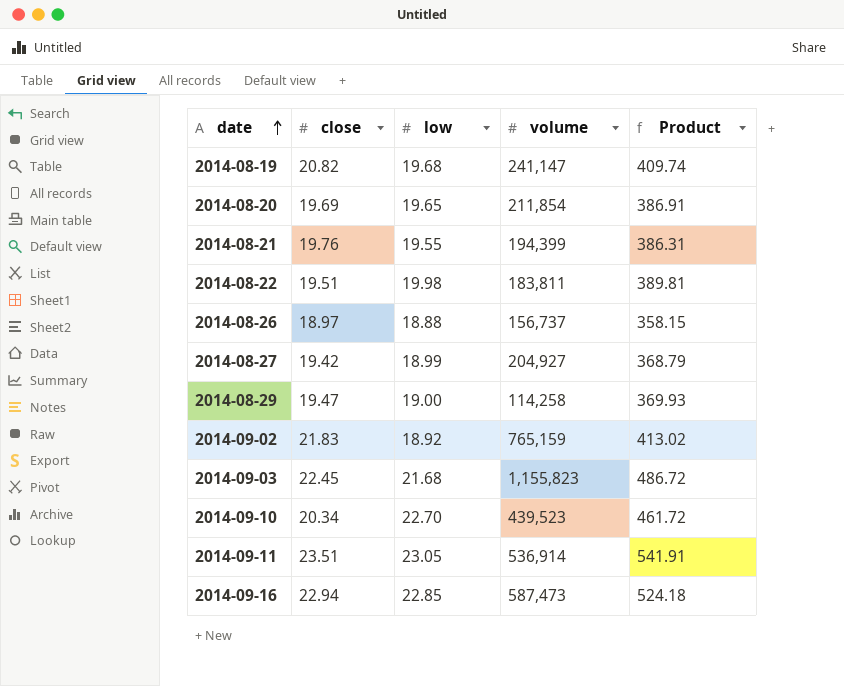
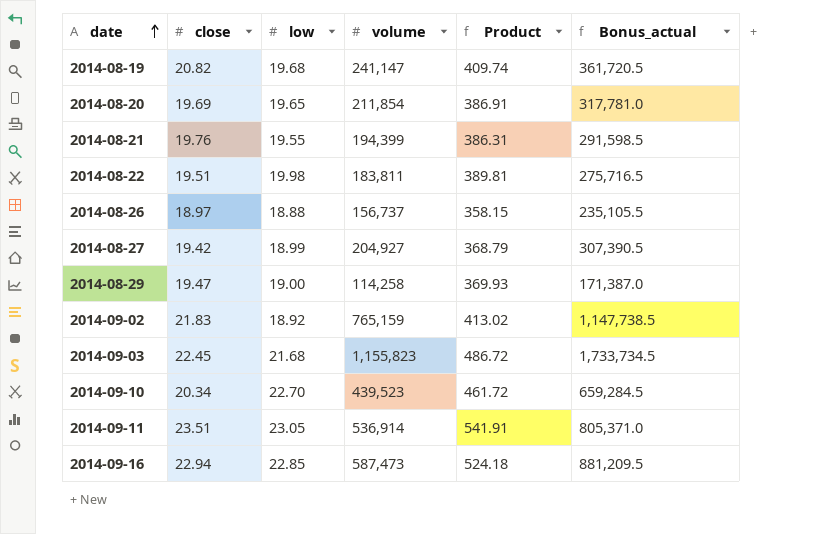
column Bonus_actual | formula: none -> [volume] * 1.5

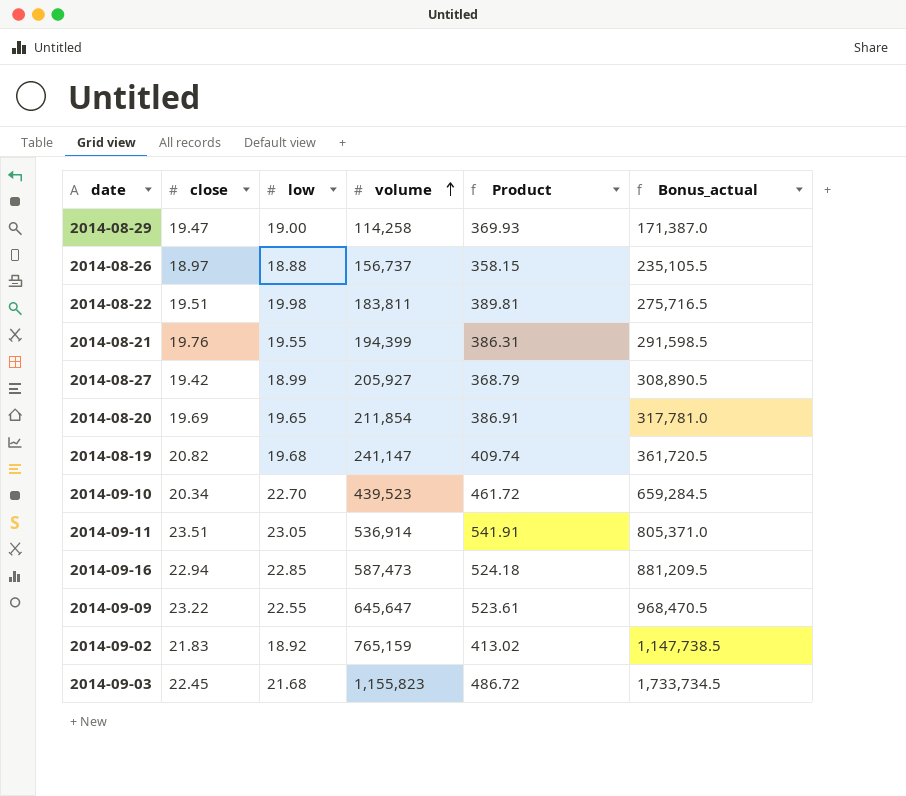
row order: date ascending -> volume ascending
2014-08-27 | volume: 204,927 -> 205,927
2014-08-27 | Bonus_actual: 307,390.5 -> 308,890.5
row 2014-09-09: none -> 23.22 | 22.55 | 645,647 | 523.61 | 968,470.5

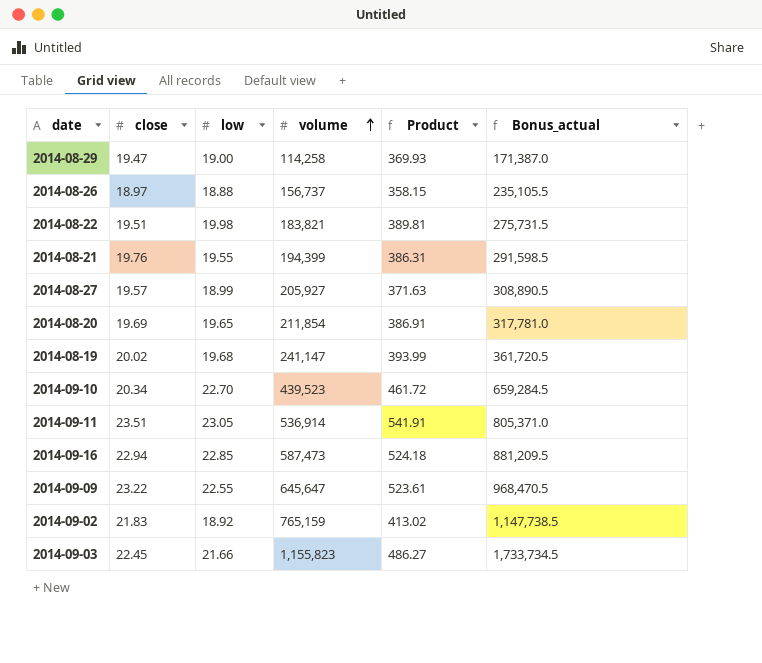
2014-08-22 | volume: 183,811 -> 183,821
2014-08-22 | Bonus_actual: 275,716.5 -> 275,731.5
2014-08-27 | close: 19.42 -> 19.57
2014-08-27 | Product: 368.79 -> 371.63
2014-08-19 | close: 20.82 -> 20.02
2014-08-19 | Product: 409.74 -> 393.99
2014-09-03 | low: 21.68 -> 21.66
2014-09-03 | Product: 486.72 -> 486.27

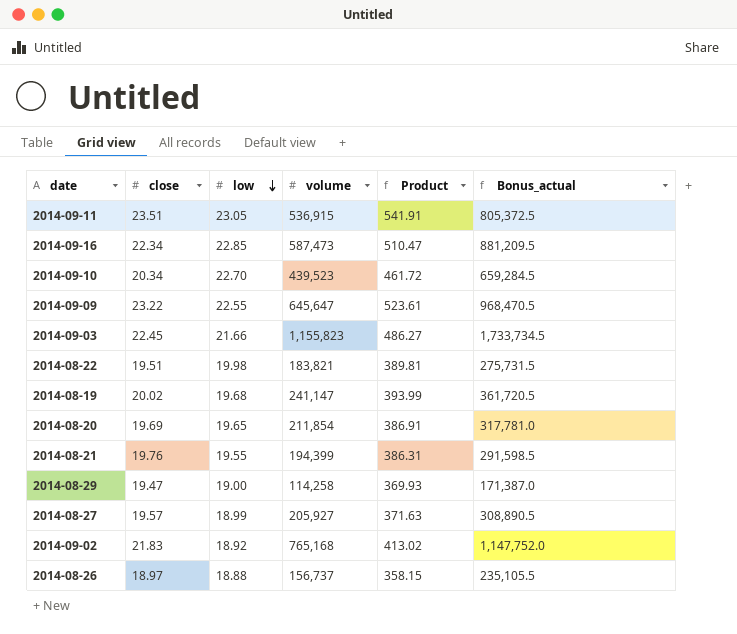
row order: volume ascending -> low descending
2014-09-11 | volume: 536,914 -> 536,915
2014-09-11 | Bonus_actual: 805,371.0 -> 805,372.5
2014-09-16 | close: 22.94 -> 22.34
2014-09-16 | Product: 524.18 -> 510.47
2014-09-02 | volume: 765,159 -> 765,168
2014-09-02 | Bonus_actual: 1,147,738.5 -> 1,147,752.0

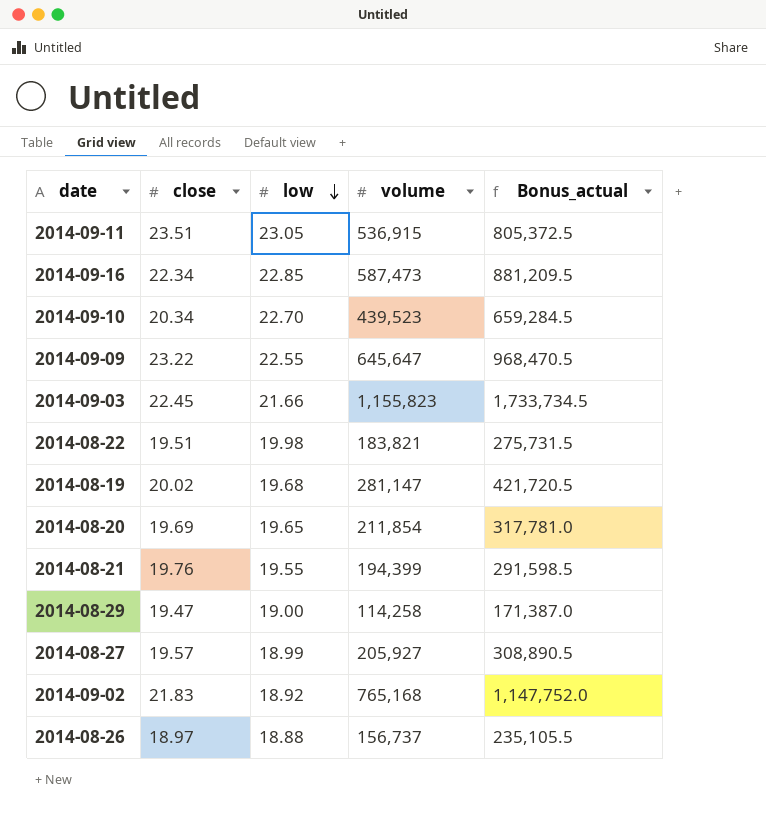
column Product | formula: [close] * [low] -> none
2014-08-19 | volume: 241,147 -> 281,147
2014-08-19 | Bonus_actual: 361,720.5 -> 421,720.5

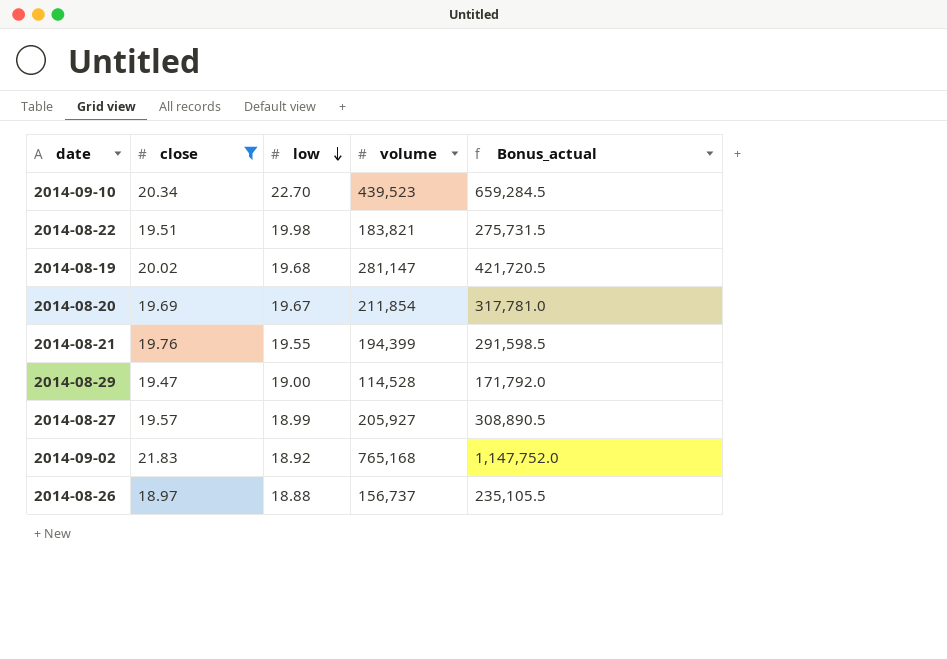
filter: none -> close <= 21.83
2014-08-20 | low: 19.65 -> 19.67
2014-08-29 | volume: 114,258 -> 114,528
2014-08-29 | Bonus_actual: 171,387.0 -> 171,792.0

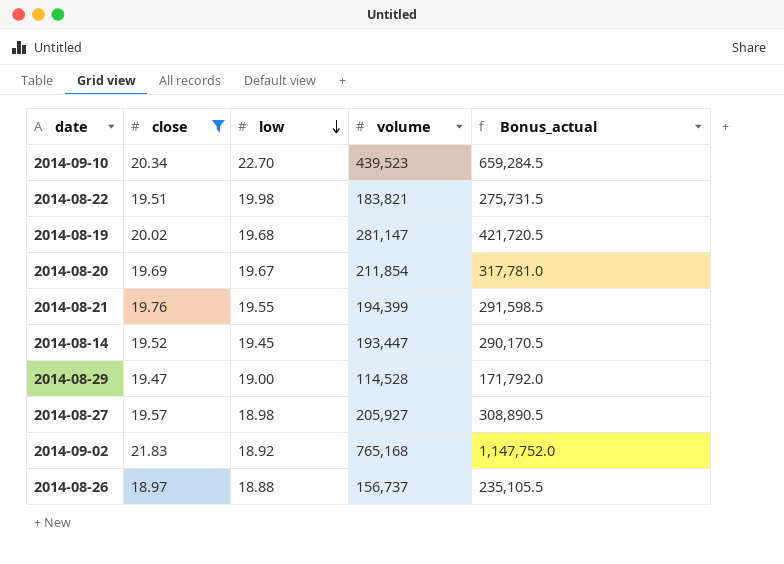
row 2014-08-14: none -> 19.52 | 19.45 | 193,447 | 290,170.5
2014-08-27 | low: 18.99 -> 18.98

